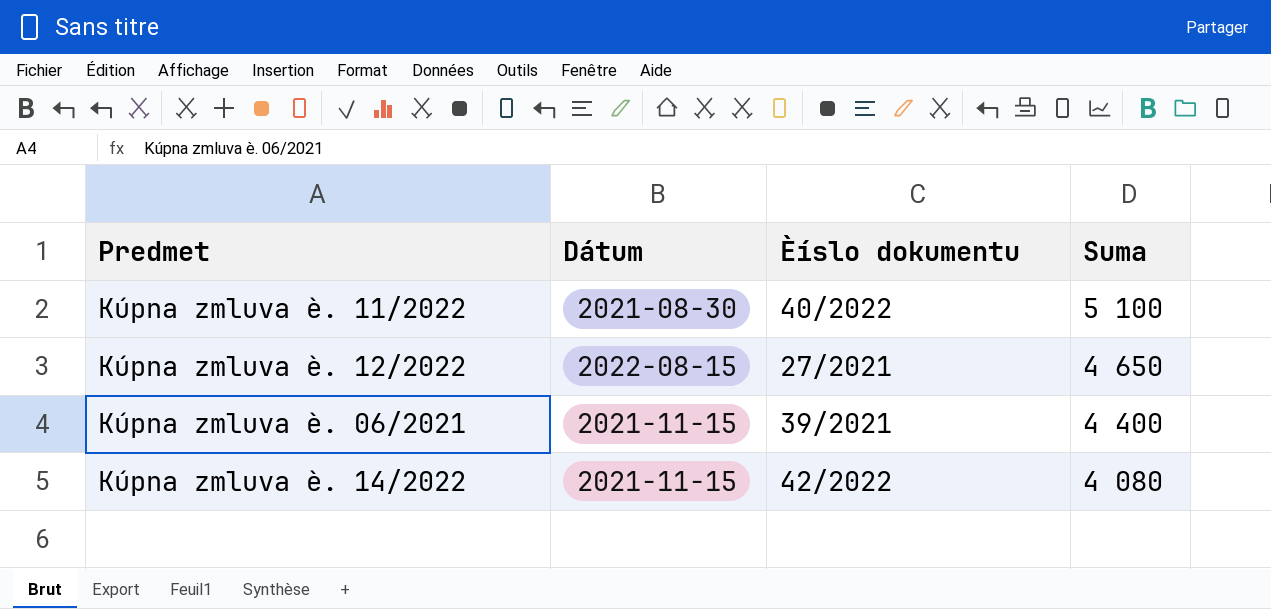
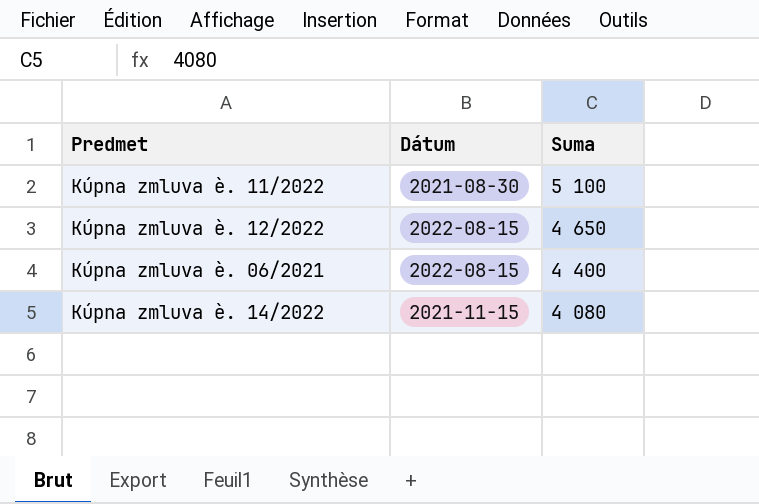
column Èíslo dokumentu | position: 3 -> none
Kúpna zmluva è. 06/2021 | Dátum: 2021-11-15 -> 2022-08-15

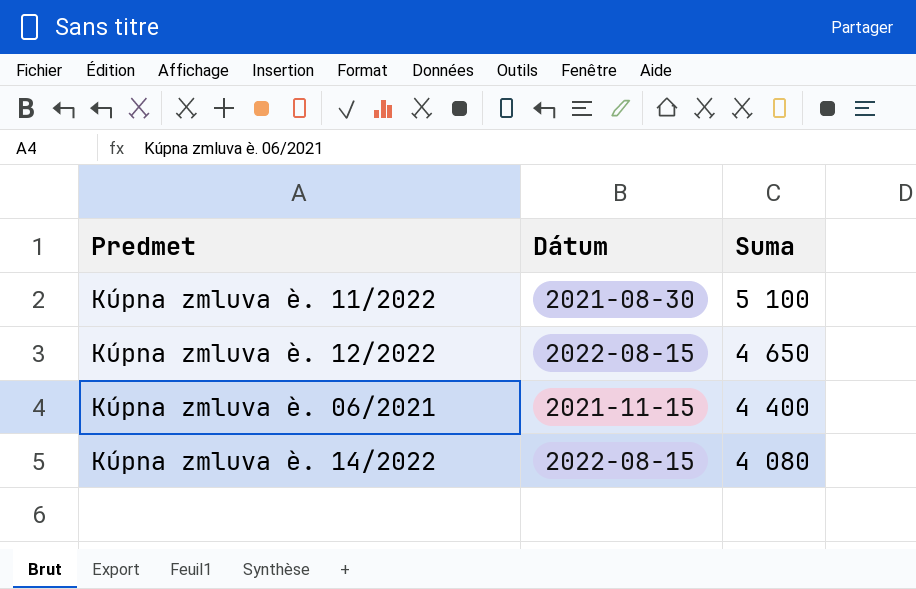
Kúpna zmluva è. 06/2021 | Dátum: 2022-08-15 -> 2021-11-15
Kúpna zmluva è. 14/2022 | Dátum: 2021-11-15 -> 2022-08-15

